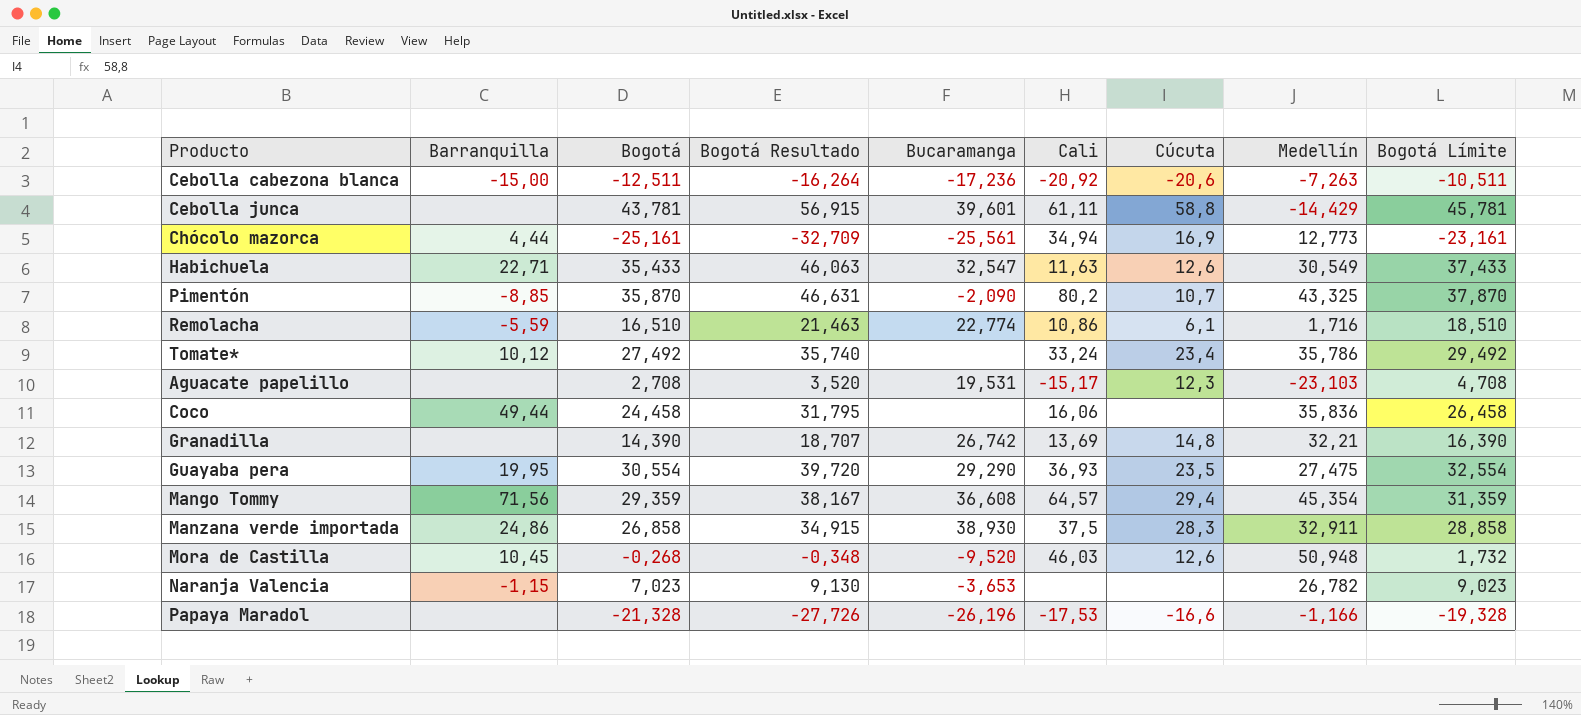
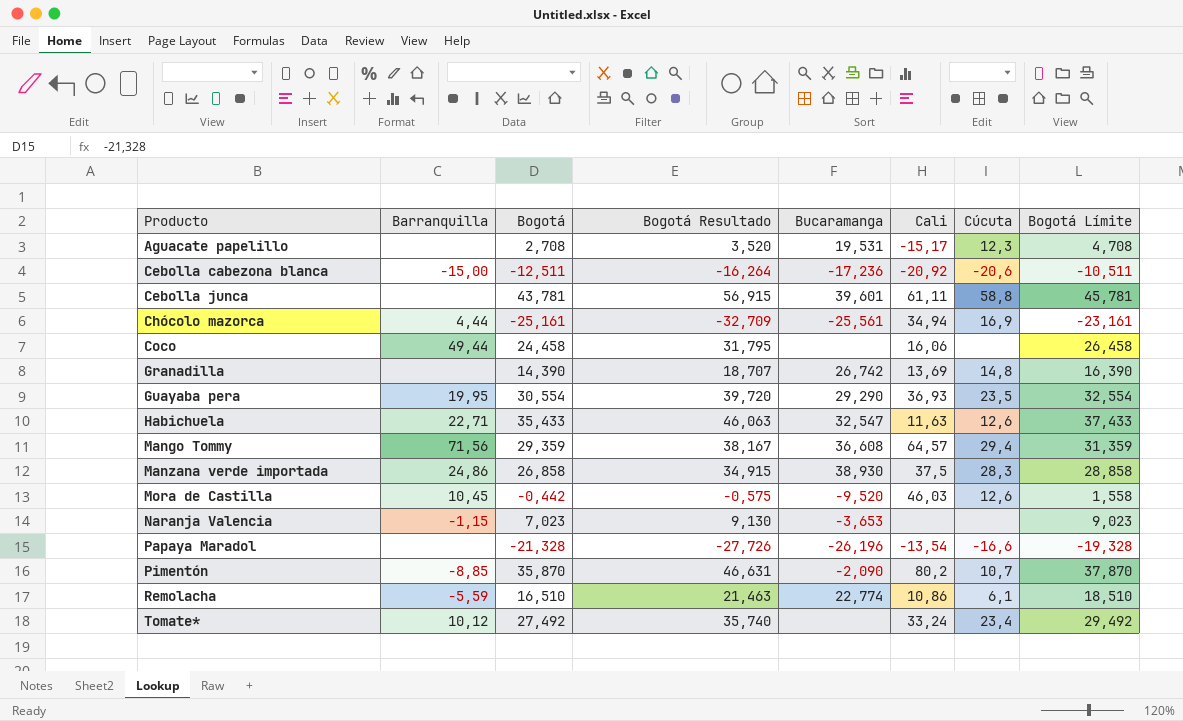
row order: none -> Producto ascending
column Medellín | position: 8 -> none
Mora de Castilla | Bogotá: -0,268 -> -0,442
Mora de Castilla | Bogotá Resultado: -0,348 -> -0,575
Mora de Castilla | Bogotá Límite: 1,732 -> 1,558
Papaya Maradol | Cali: -17,53 -> -13,54

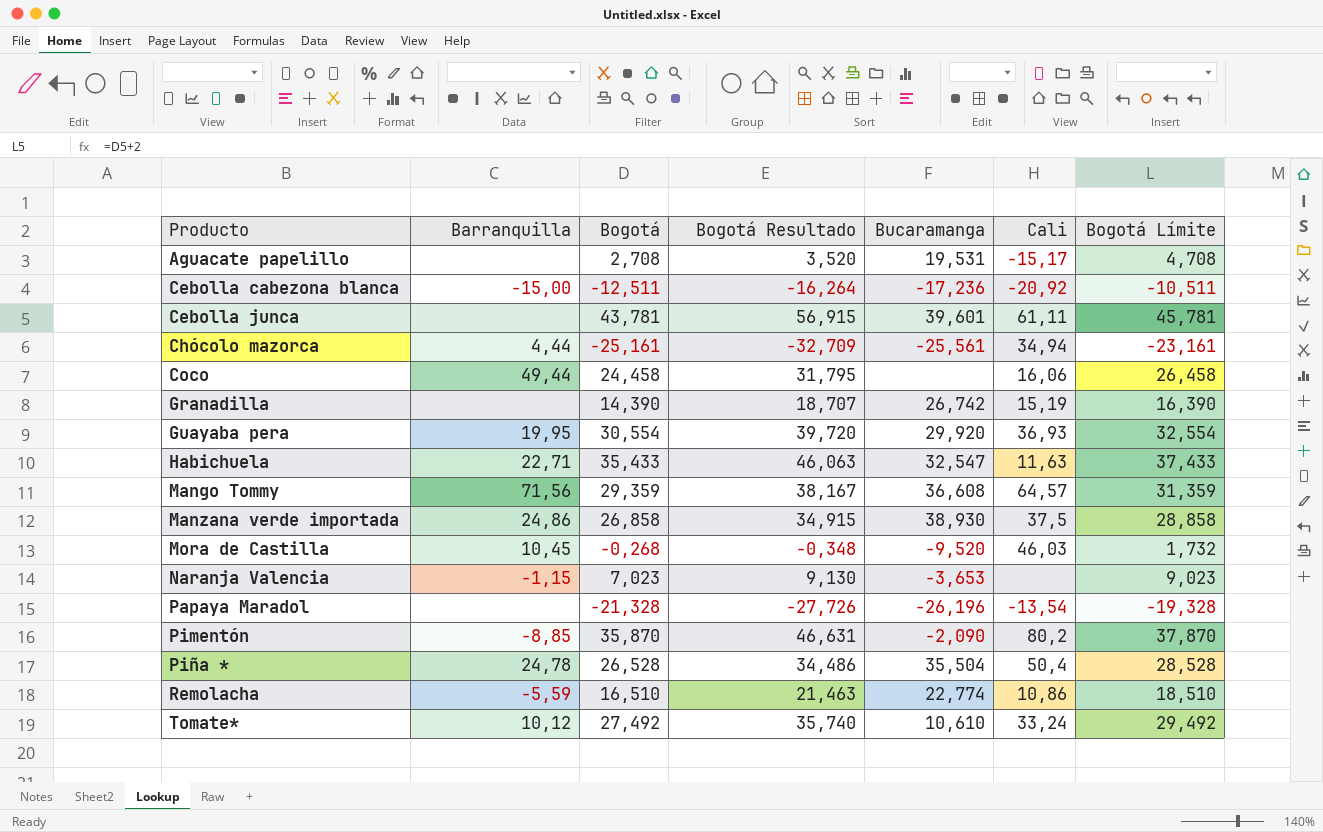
column Cúcuta | position: 7 -> none
Granadilla | Cali: 13,69 -> 15,19
Guayaba pera | Bucaramanga: 29,290 -> 29,920
Mora de Castilla | Bogotá: -0,442 -> -0,268
Mora de Castilla | Bogotá Resultado: -0,575 -> -0,348
Mora de Castilla | Bogotá Límite: 1,558 -> 1,732
row Piña *: none -> 24,78 | 26,528 | 34,486 | 35,504 | 50,4 | 28,528
Tomate* | Bucaramanga: none -> 10,610

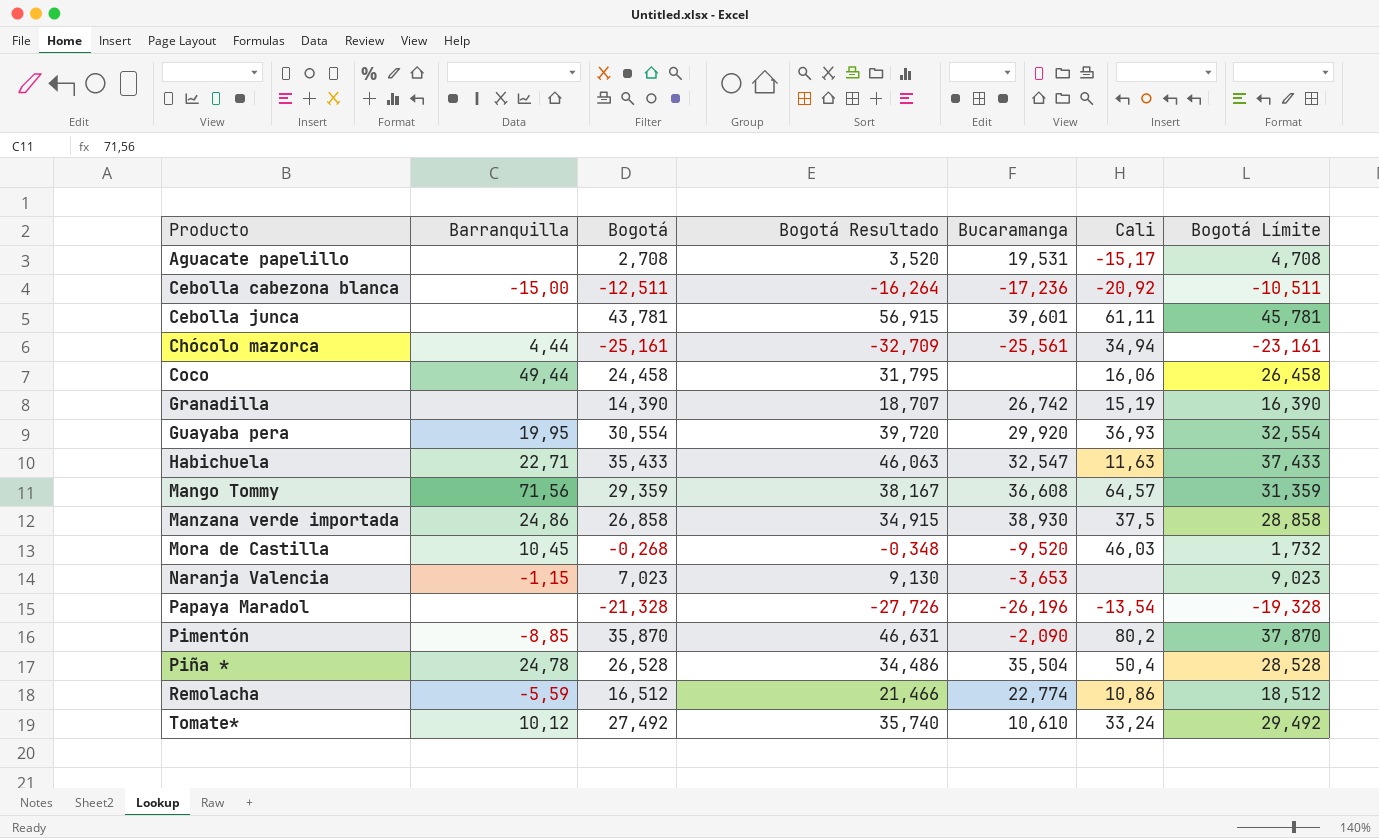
Remolacha | Bogotá: 16,510 -> 16,512
Remolacha | Bogotá Resultado: 21,463 -> 21,466
Remolacha | Bogotá Límite: 18,510 -> 18,512

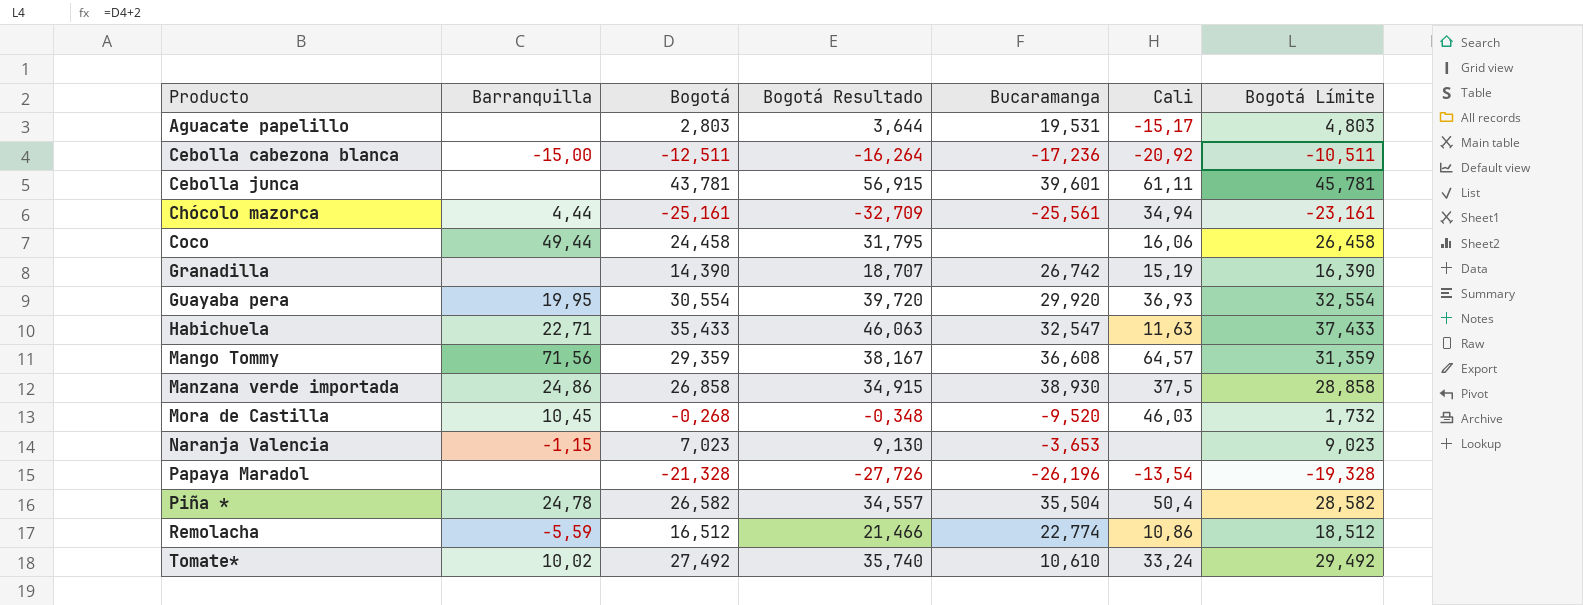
row Pimentón: -8,85 | 35,870 | 46,631 | -2,090 | 80,2 | 37,870 -> none
Aguacate papelillo | Bogotá: 2,708 -> 2,803
Aguacate papelillo | Bogotá Resultado: 3,520 -> 3,644
Aguacate papelillo | Bogotá Límite: 4,708 -> 4,803
Piña * | Bogotá: 26,528 -> 26,582
Piña * | Bogotá Resultado: 34,486 -> 34,557
Piña * | Bogotá Límite: 28,528 -> 28,582
Tomate* | Barranquilla: 10,12 -> 10,02

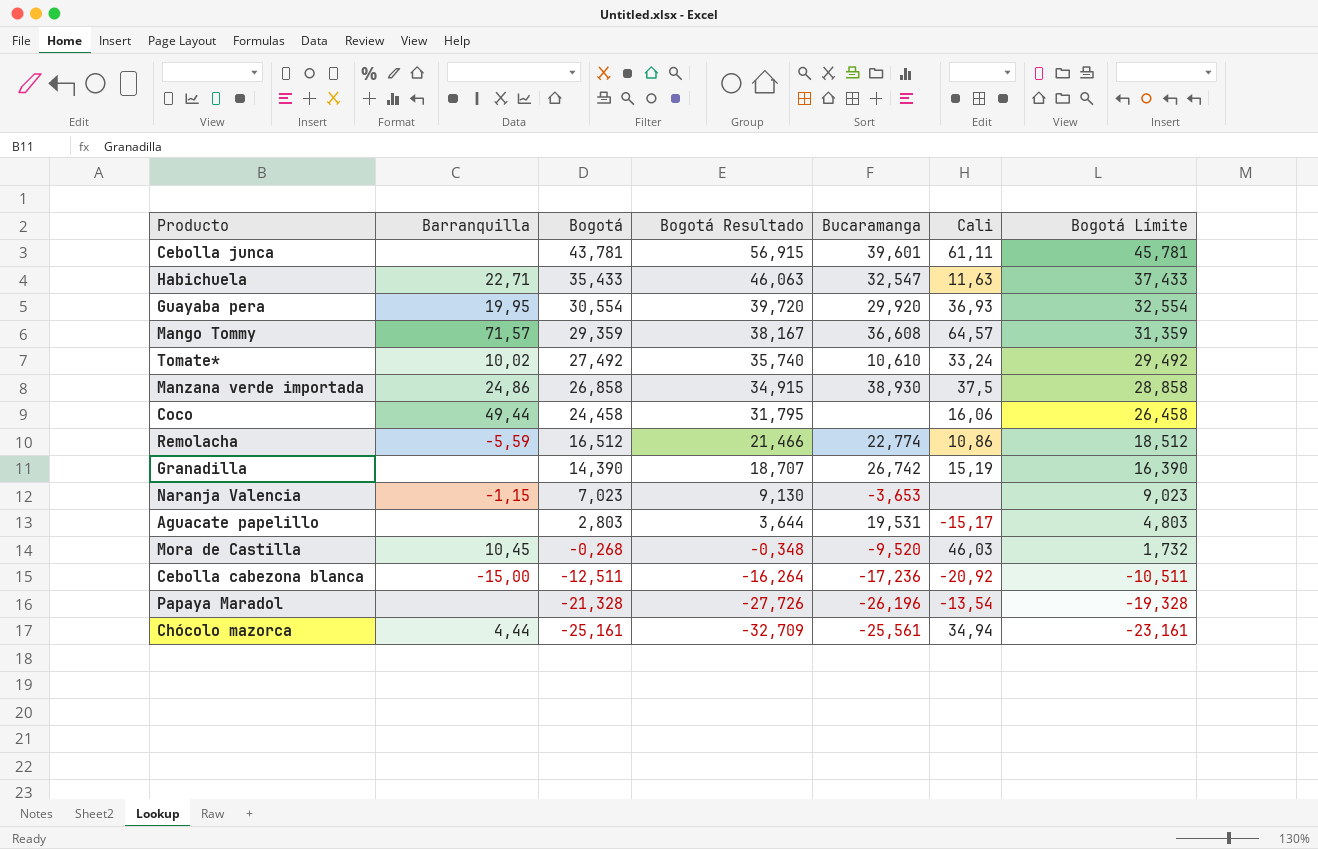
row order: Producto ascending -> Bogotá descending
row Piña *: 24,78 | 26,582 | 34,557 | 35,504 | 50,4 | 28,582 -> none
Mango Tommy | Barranquilla: 71,56 -> 71,57

